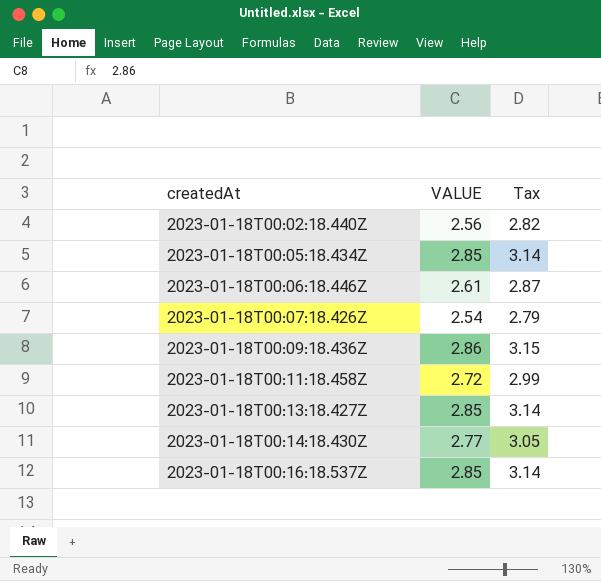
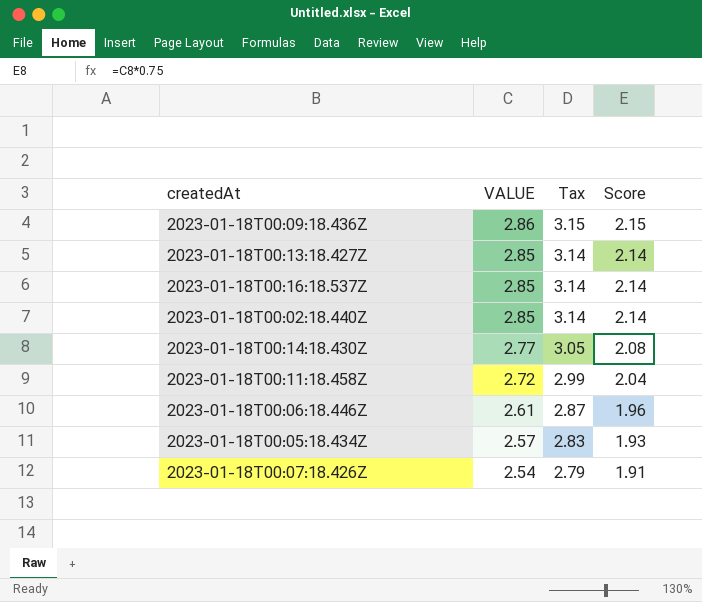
row order: createdAt ascending -> VALUE descending
column Score | formula: none -> [VALUE] * 0.75
2023-01-18T00:02:18.440Z | VALUE: 2.56 -> 2.85
2023-01-18T00:02:18.440Z | Tax: 2.82 -> 3.14
2023-01-18T00:05:18.434Z | VALUE: 2.85 -> 2.57
2023-01-18T00:05:18.434Z | Tax: 3.14 -> 2.83

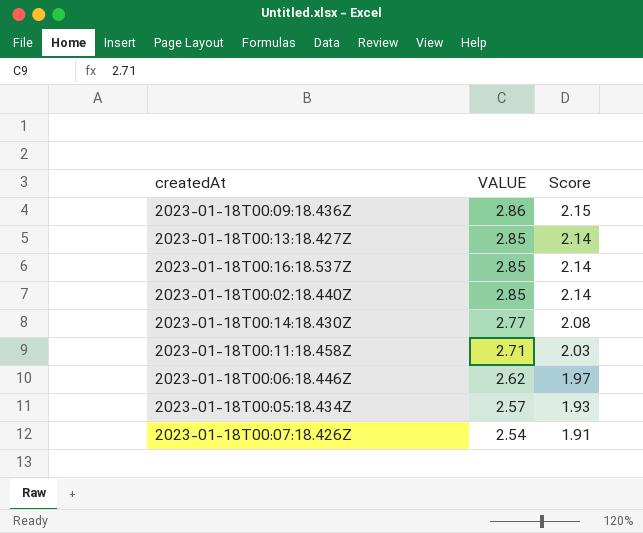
column Tax | formula: [VALUE] * 1.1 -> none
2023-01-18T00:11:18.458Z | VALUE: 2.72 -> 2.71
2023-01-18T00:11:18.458Z | Score: 2.04 -> 2.03
2023-01-18T00:06:18.446Z | VALUE: 2.61 -> 2.62
2023-01-18T00:06:18.446Z | Score: 1.96 -> 1.97

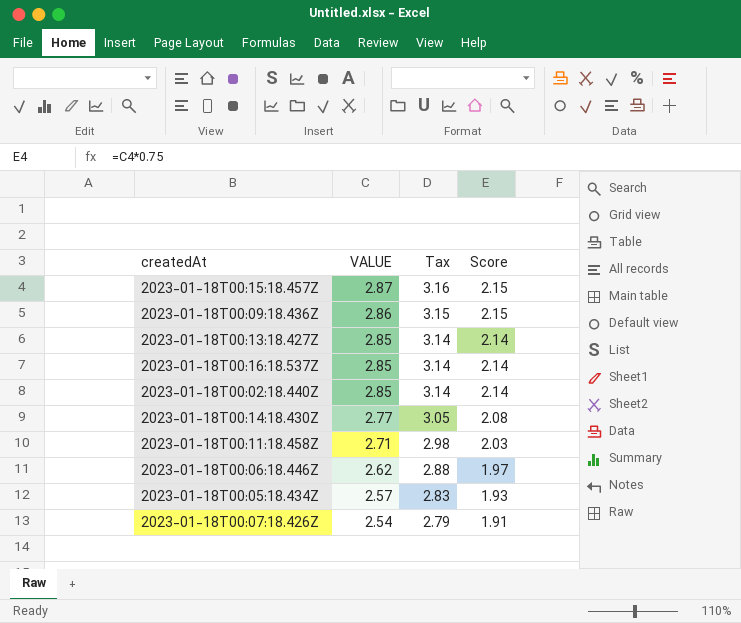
column Tax | formula: none -> [VALUE] * 1.1
row 2023-01-18T00:15:18.457Z: none -> 2.87 | 3.16 | 2.15

